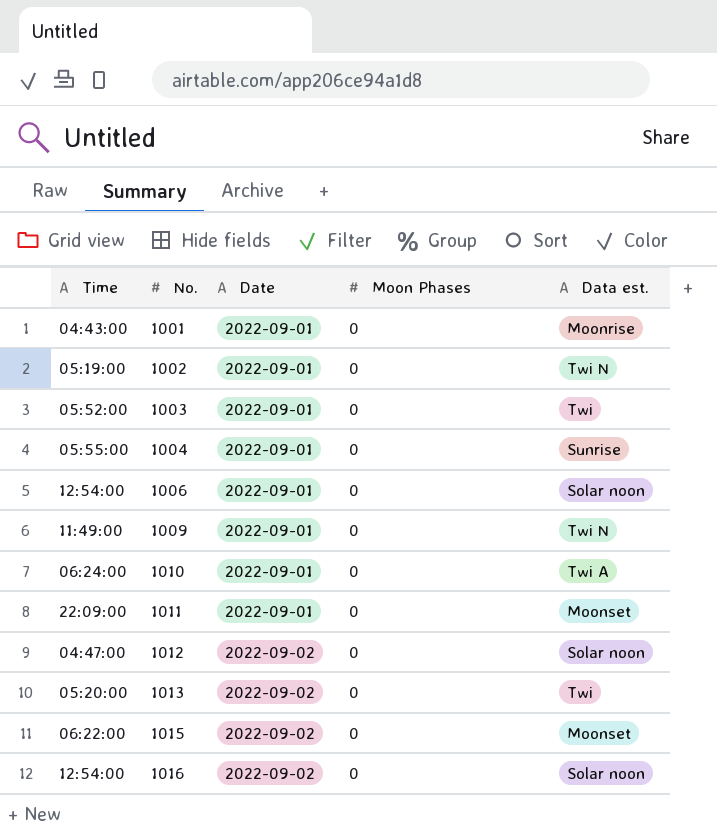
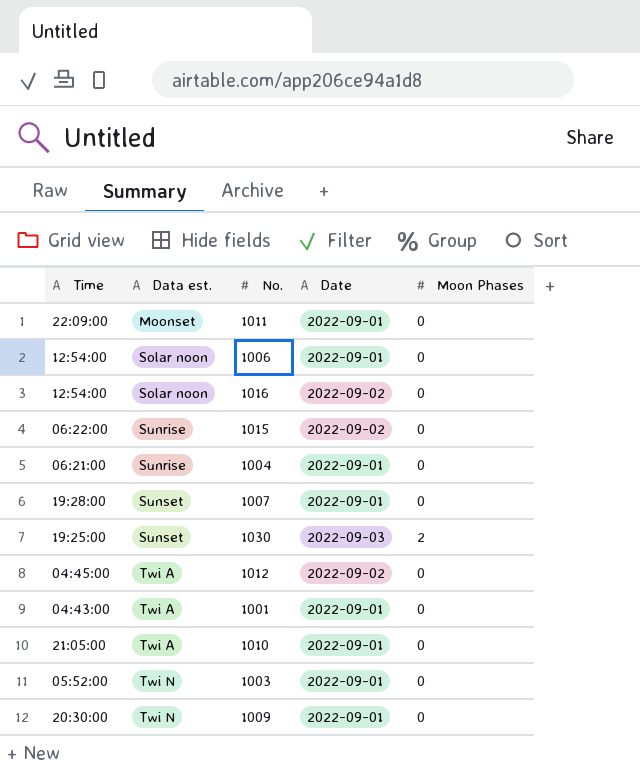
row order: No. ascending -> Data est. ascending
column Data est. | position: 5 -> 2
row 1002: 05:19:00 | 2022-09-01 | 0 | Twi N -> none
row 1013: 05:20:00 | 2022-09-02 | 0 | Twi -> none
1015 | Data est.: Moonset -> Sunrise
1004 | Time: 05:55:00 -> 06:21:00
row 1007: none -> 19:28:00 | Sunset | 2022-09-01 | 0
row 1030: none -> 19:25:00 | Sunset | 2022-09-03 | 2
1012 | Time: 04:47:00 -> 04:45:00
1012 | Data est.: Solar noon -> Twi A
1001 | Data est.: Moonrise -> Twi A
1010 | Time: 06:24:00 -> 21:05:00
1003 | Data est.: Twi -> Twi N
1009 | Time: 11:49:00 -> 20:30:00

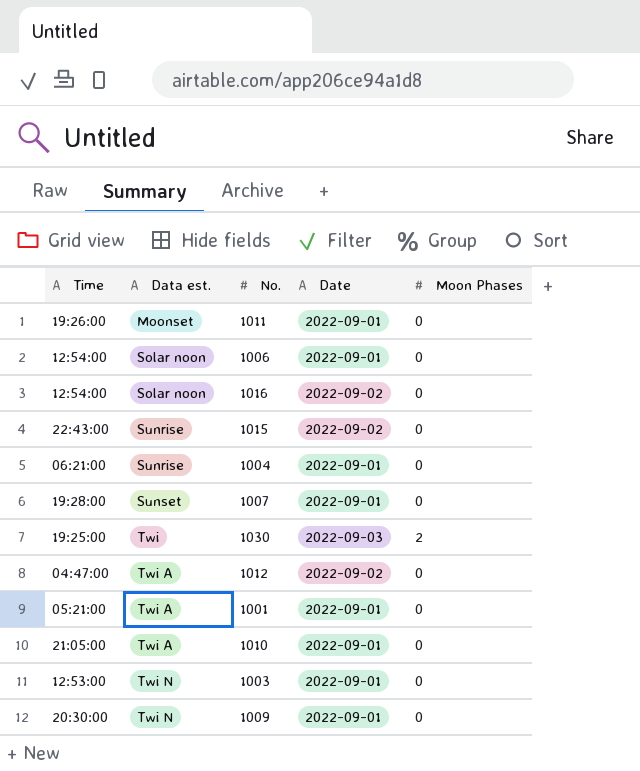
1011 | Time: 22:09:00 -> 19:26:00
1015 | Time: 06:22:00 -> 22:43:00
1030 | Data est.: Sunset -> Twi
1012 | Time: 04:45:00 -> 04:47:00
1001 | Time: 04:43:00 -> 05:21:00
1003 | Time: 05:52:00 -> 12:53:00

